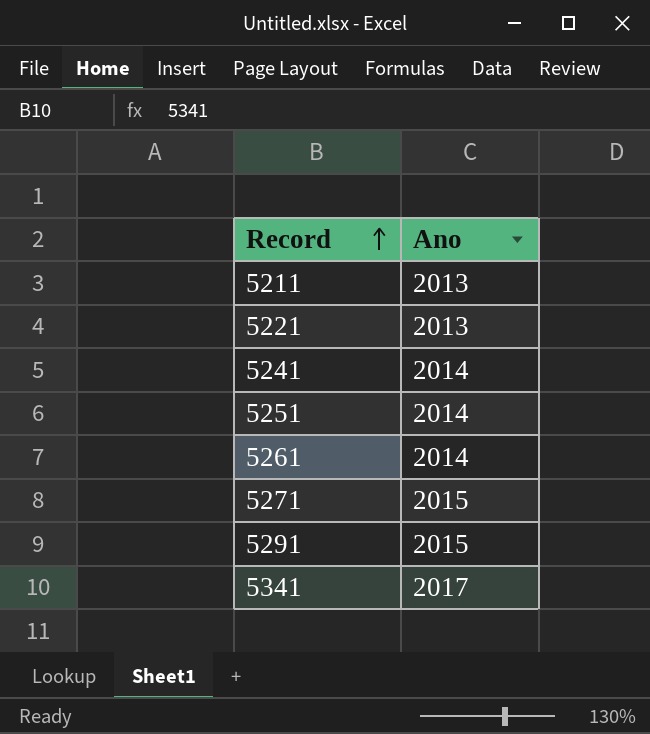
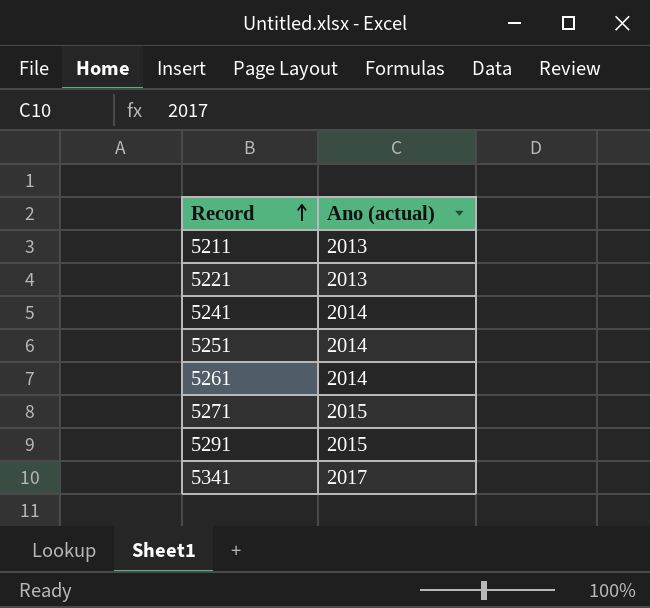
column name: Ano -> Ano (actual)

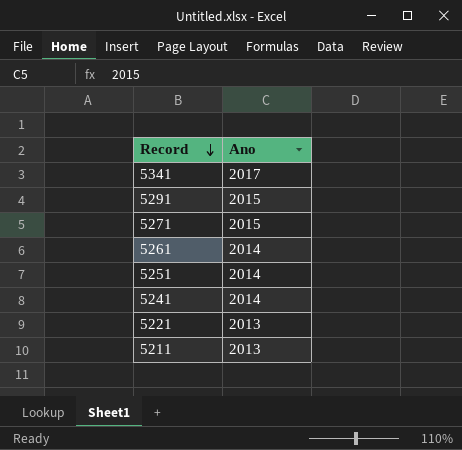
row order: Record ascending -> Record descending
column name: Ano (actual) -> Ano

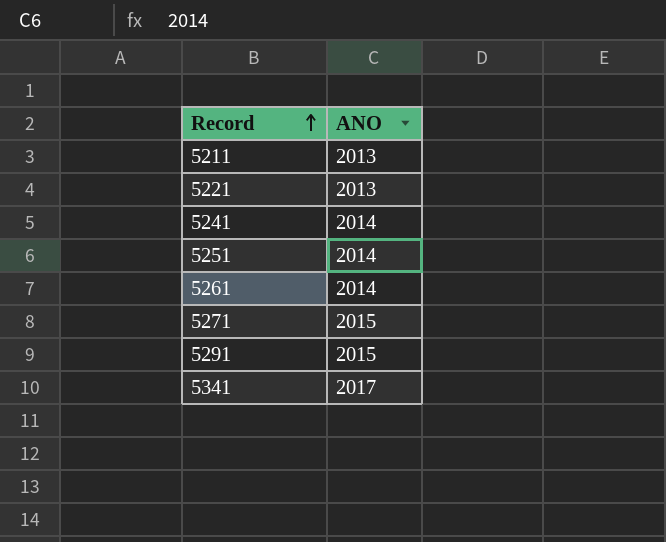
row order: Record descending -> Record ascending
column name: Ano -> ANO

